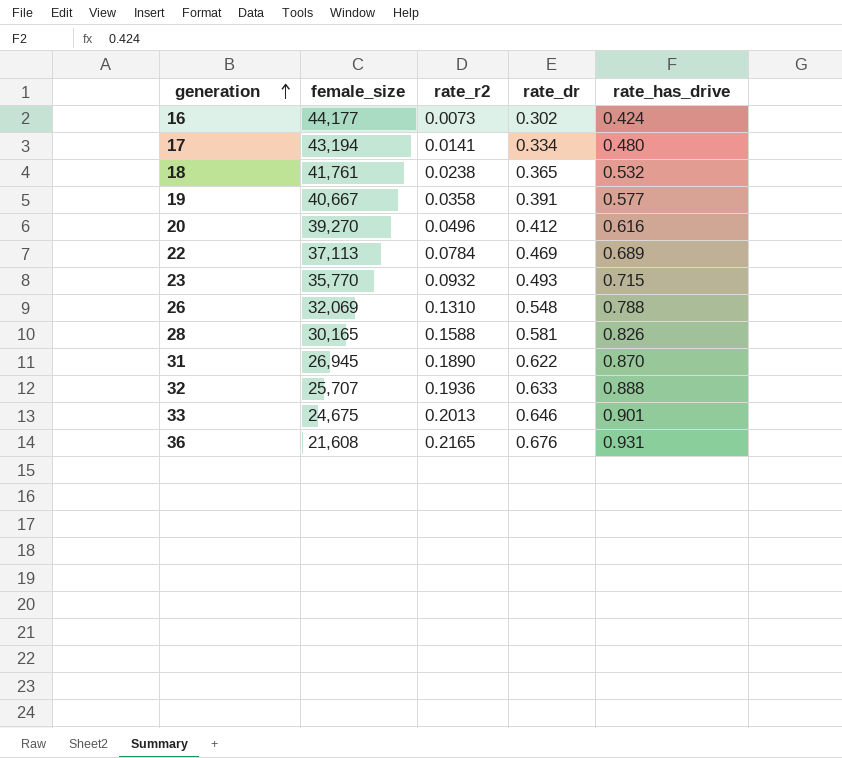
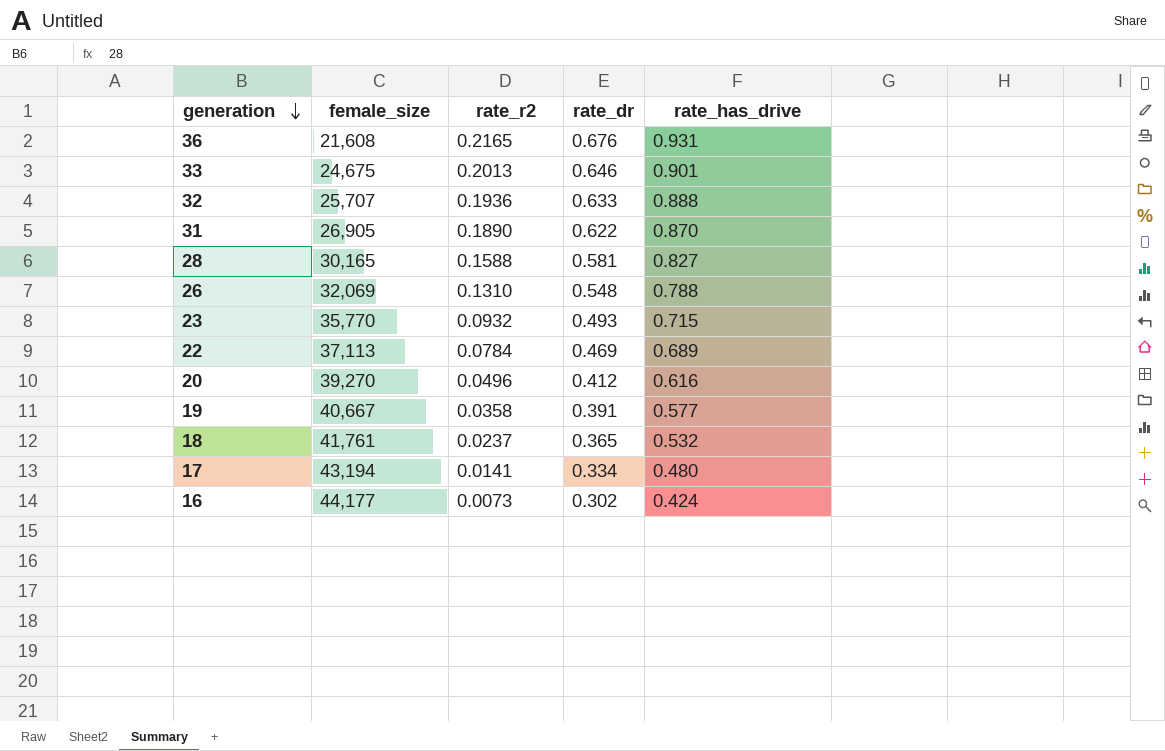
row order: generation ascending -> generation descending
31 | female_size: 26,945 -> 26,905
28 | rate_has_drive: 0.826 -> 0.827
18 | rate_r2: 0.0238 -> 0.0237

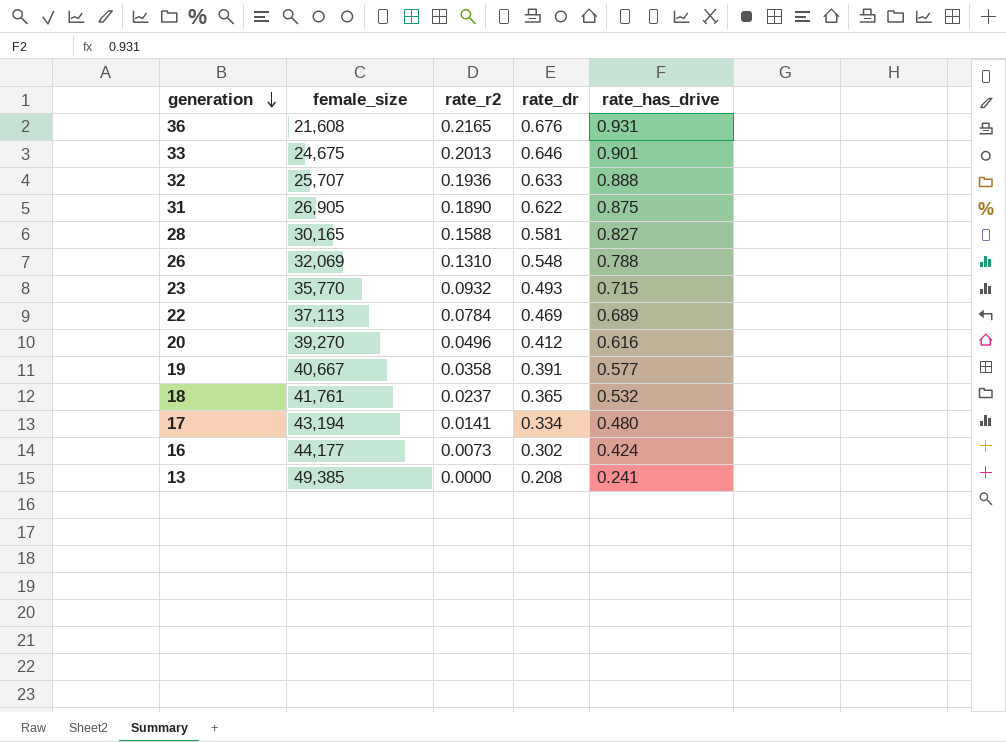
31 | rate_has_drive: 0.870 -> 0.875
row 13: none -> 49,385 | 0.0000 | 0.208 | 0.241

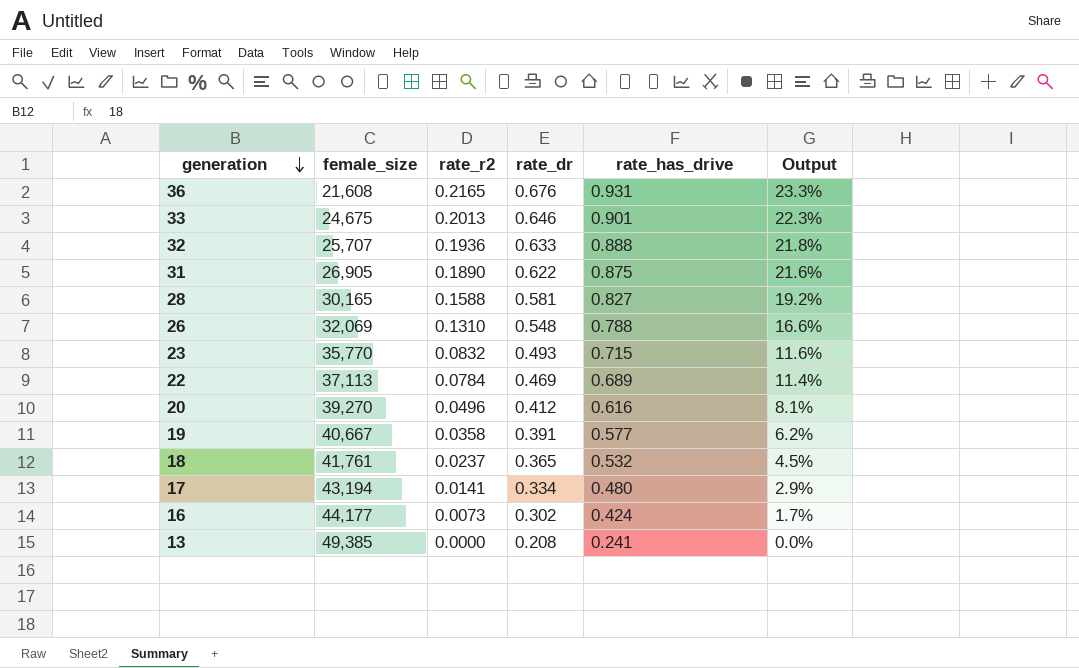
column Output | formula: none -> [rate_r2] / [rate_has_drive]
23 | rate_r2: 0.0932 -> 0.0832

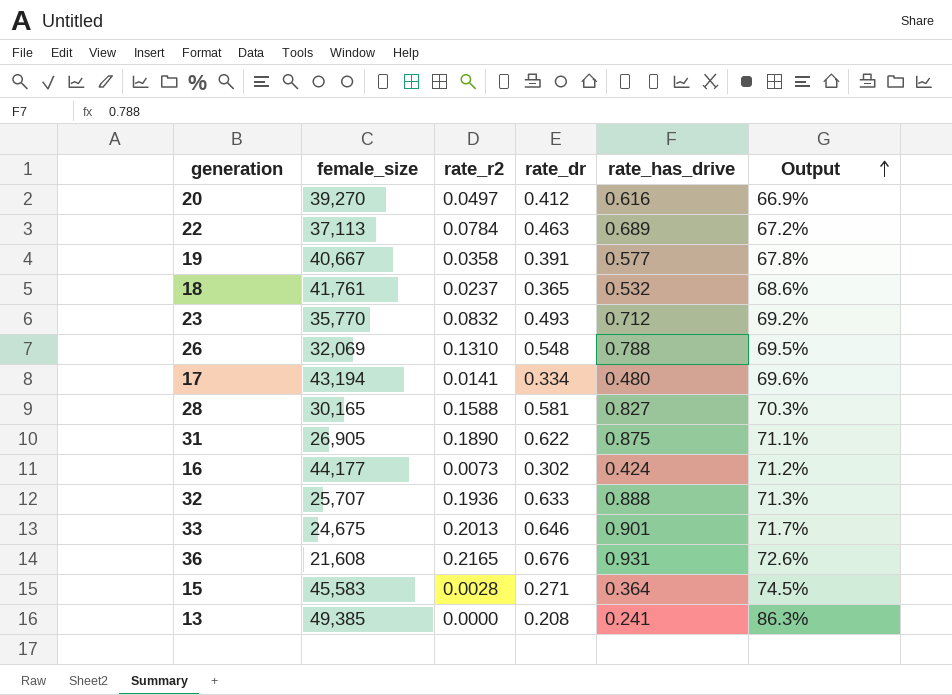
row order: generation descending -> Output ascending
column Output | formula: [rate_r2] / [rate_has_drive] -> [rate_dr] / [rate_has_drive]
20 | rate_r2: 0.0496 -> 0.0497
22 | rate_dr: 0.469 -> 0.463
23 | rate_has_drive: 0.715 -> 0.712
row 15: none -> 45,583 | 0.0028 | 0.271 | 0.364 | 74.5%

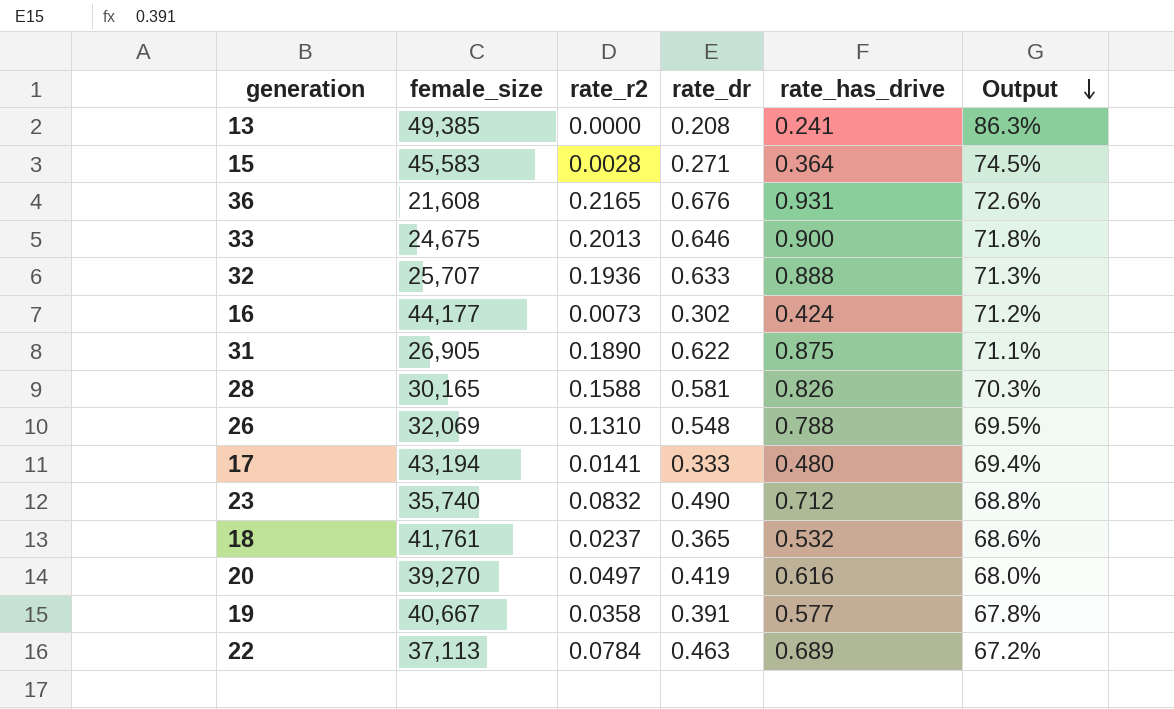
row order: Output ascending -> Output descending
33 | rate_has_drive: 0.901 -> 0.900
33 | Output: 71.7% -> 71.8%
28 | rate_has_drive: 0.827 -> 0.826
17 | rate_dr: 0.334 -> 0.333
17 | Output: 69.6% -> 69.4%
23 | female_size: 35,770 -> 35,740
23 | rate_dr: 0.493 -> 0.490
23 | Output: 69.2% -> 68.8%
20 | rate_dr: 0.412 -> 0.419
20 | Output: 66.9% -> 68.0%

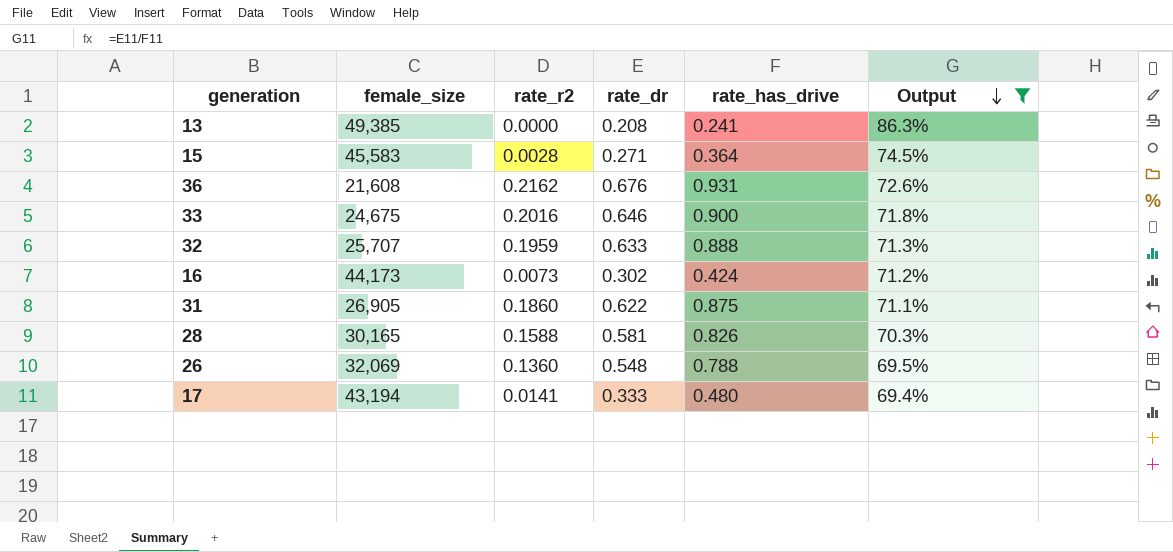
filter: none -> Output >= 69.4%
36 | rate_r2: 0.2165 -> 0.2162
33 | rate_r2: 0.2013 -> 0.2016
32 | rate_r2: 0.1936 -> 0.1959
16 | female_size: 44,177 -> 44,173
31 | rate_r2: 0.1890 -> 0.1860
26 | rate_r2: 0.1310 -> 0.1360

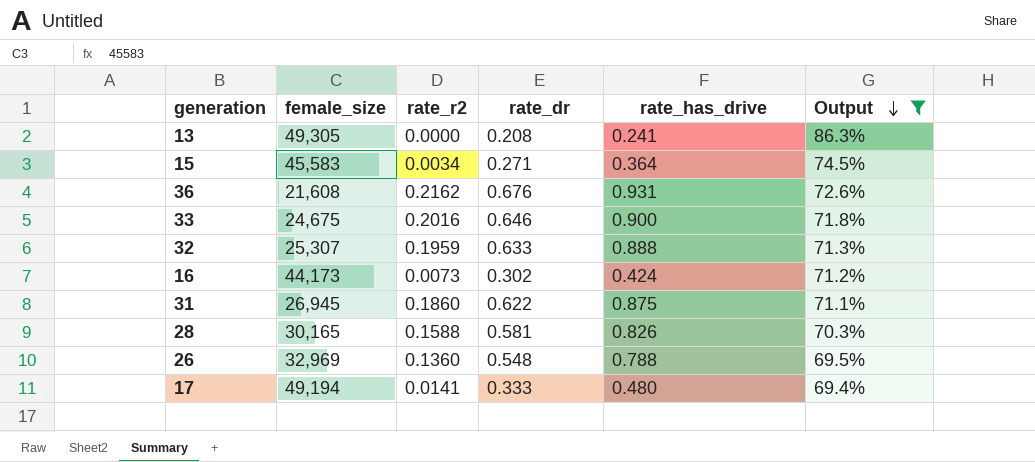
13 | female_size: 49,385 -> 49,305
15 | rate_r2: 0.0028 -> 0.0034
32 | female_size: 25,707 -> 25,307
31 | female_size: 26,905 -> 26,945
26 | female_size: 32,069 -> 32,969
17 | female_size: 43,194 -> 49,194

